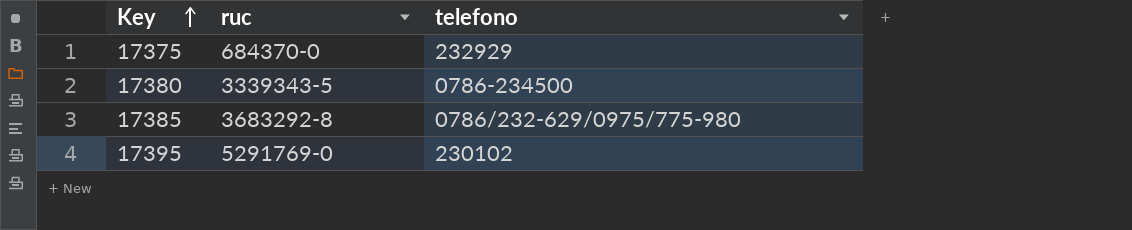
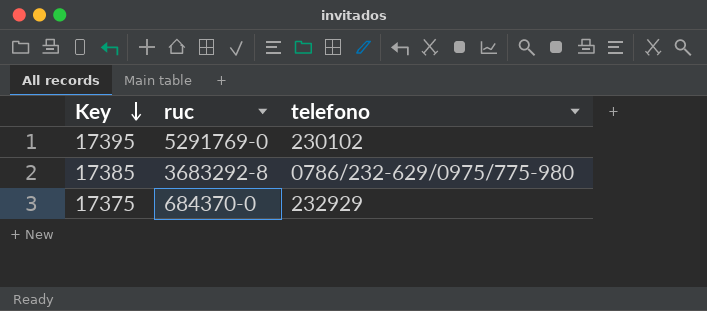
row order: Key ascending -> Key descending
row 17380: 3339343-5 | 0786-234500 -> none

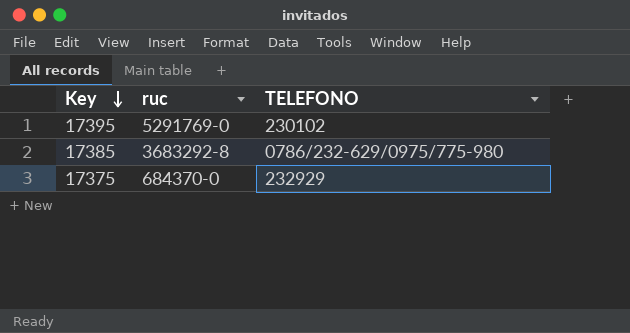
column name: telefono -> TELEFONO

